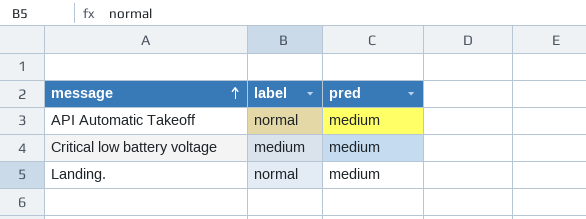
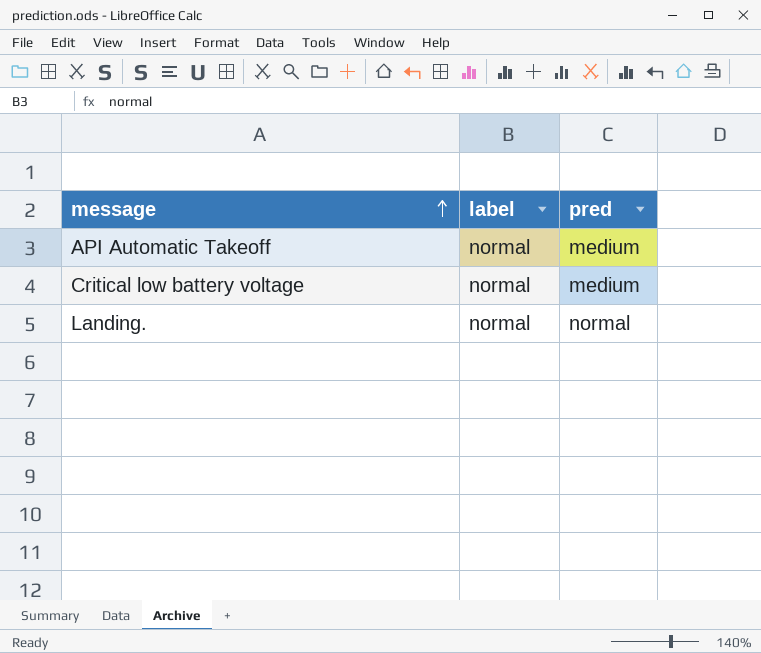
Critical low battery voltage | label: medium -> normal
Landing. | pred: medium -> normal

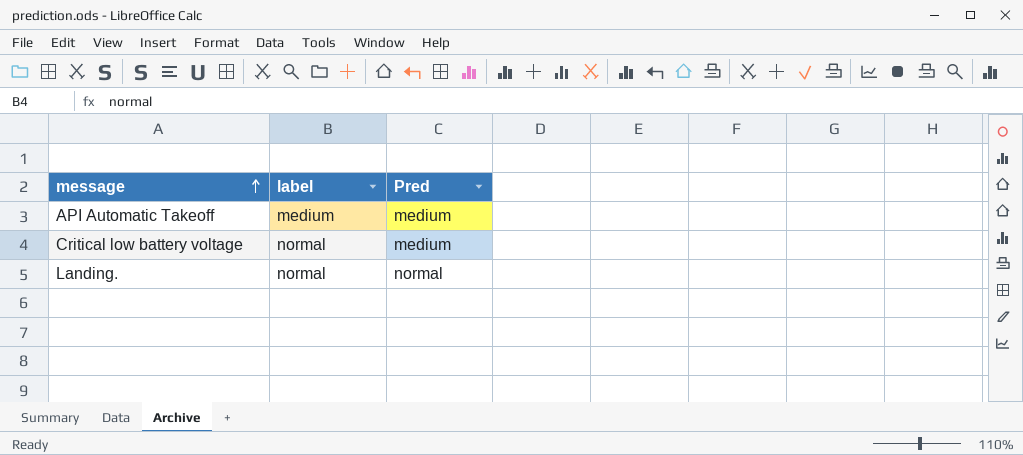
column name: pred -> Pred
API Automatic Takeoff | label: normal -> medium

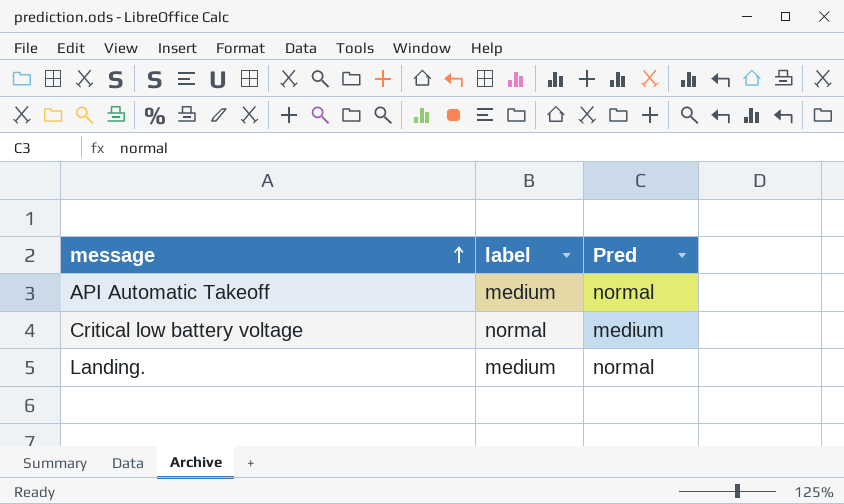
API Automatic Takeoff | Pred: medium -> normal
Landing. | label: normal -> medium

